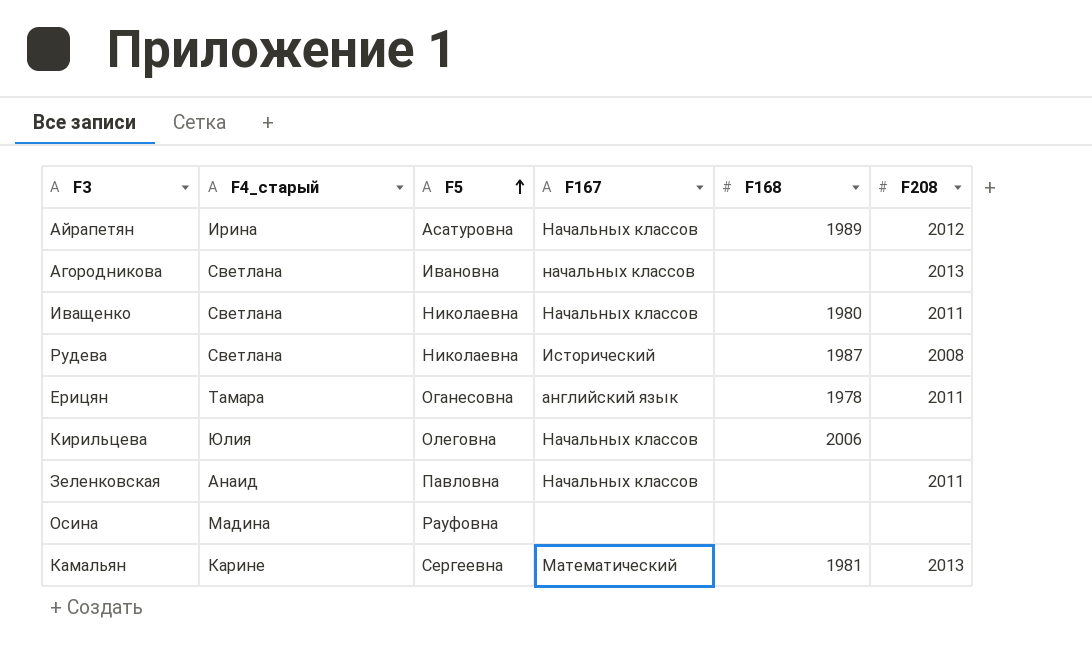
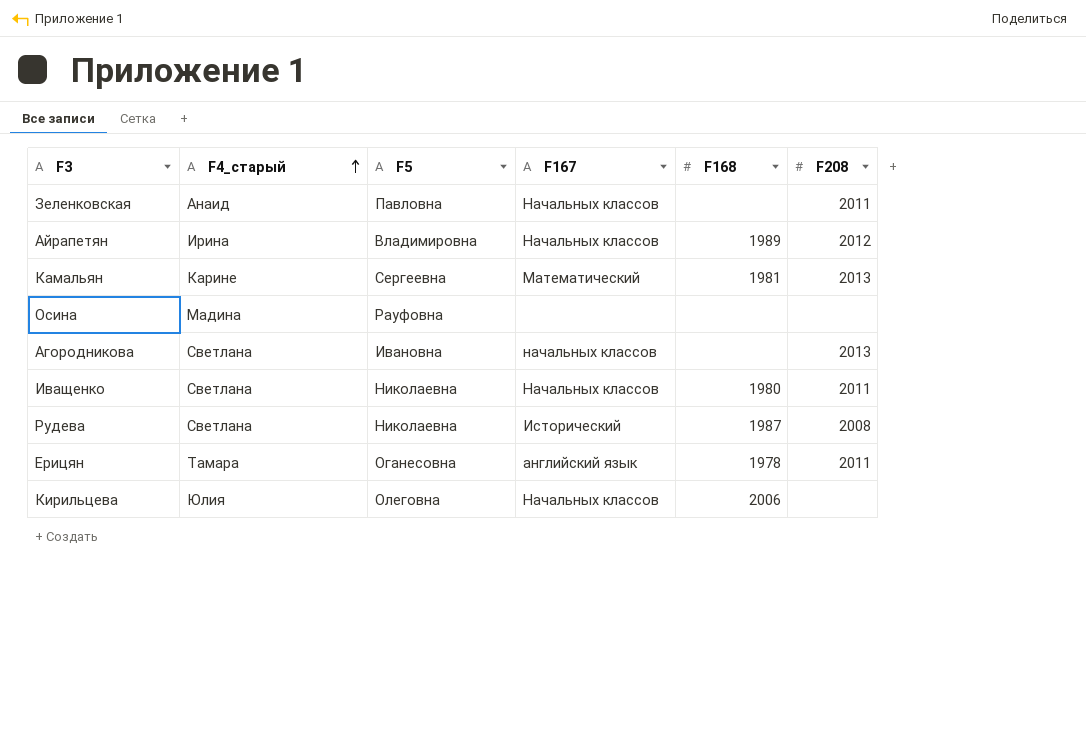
row order: F5 ascending -> F4_старый ascending
Айрапетян | F5: Асатуровна -> Владимировна

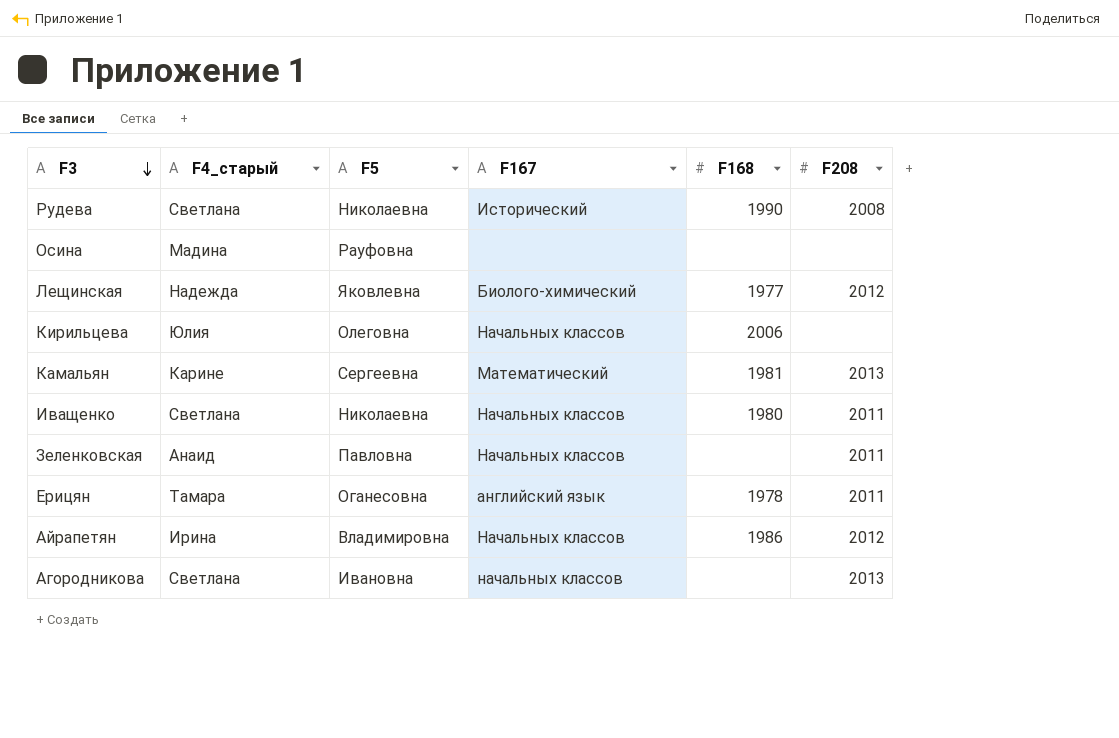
row order: F4_старый ascending -> F3 descending
Рудева | F168: 1987 -> 1990
row Лещинская: none -> Надежда | Яковлевна | Биолого-химический | 1977 | 2012
Айрапетян | F168: 1989 -> 1986

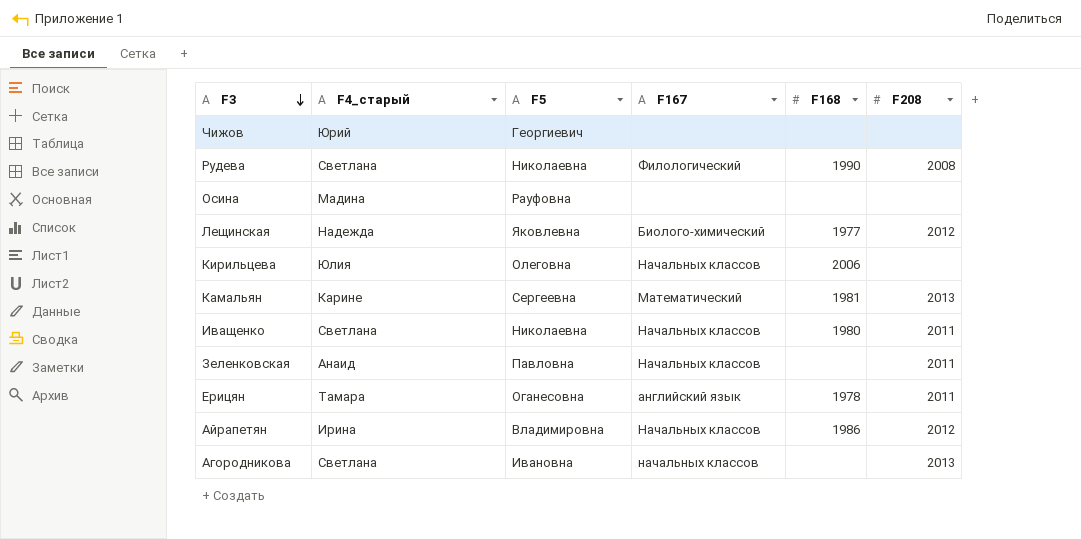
row Чижов: none -> Юрий | Георгиевич | none | none | none
Рудева | F167: Исторический -> Филологический

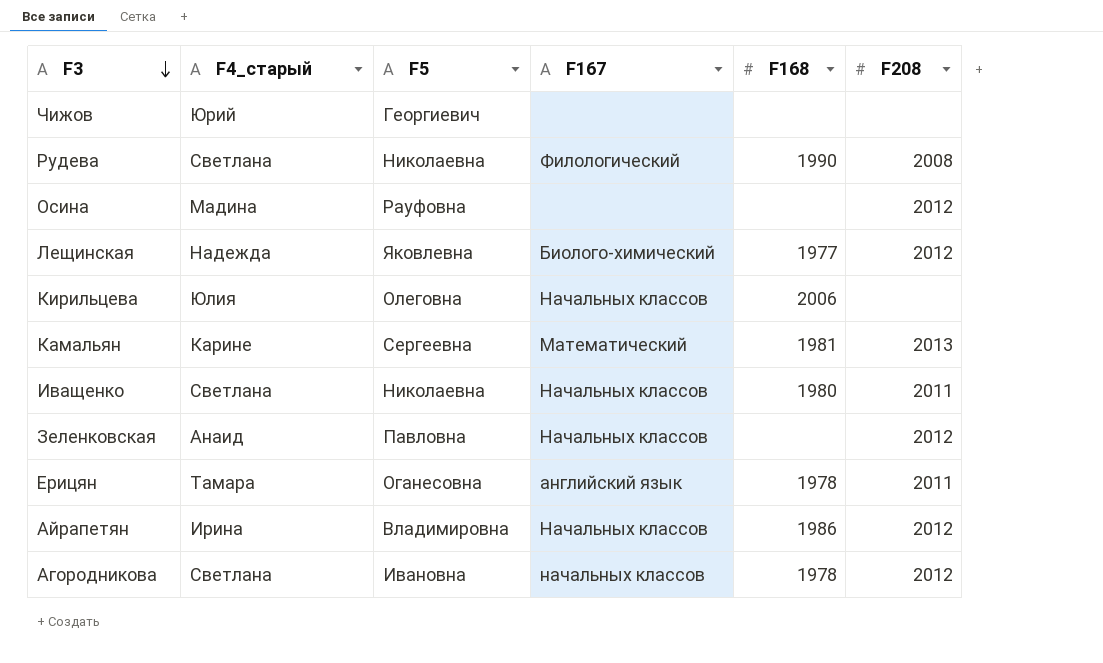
Осина | F208: none -> 2012
Зеленковская | F208: 2011 -> 2012
Агородникова | F168: none -> 1978
Агородникова | F208: 2013 -> 2012

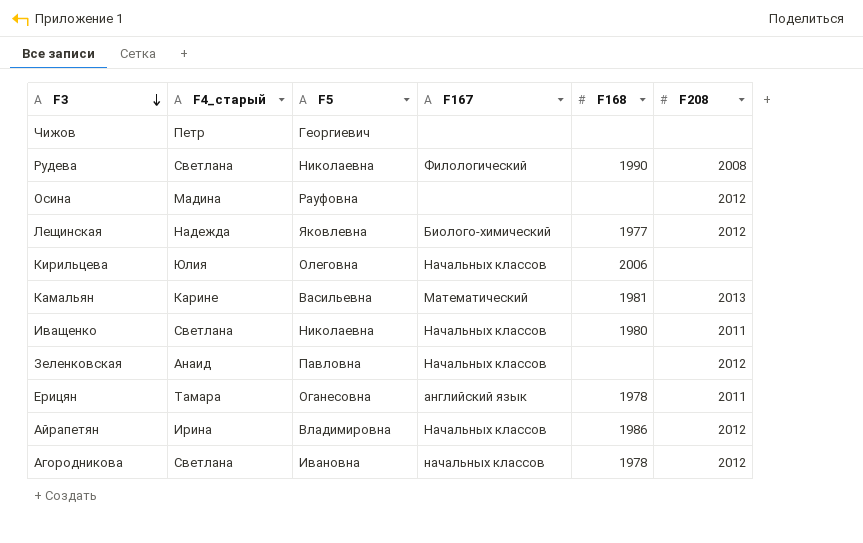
Чижов | F4_старый: Юрий -> Петр
Камальян | F5: Сергеевна -> Васильевна

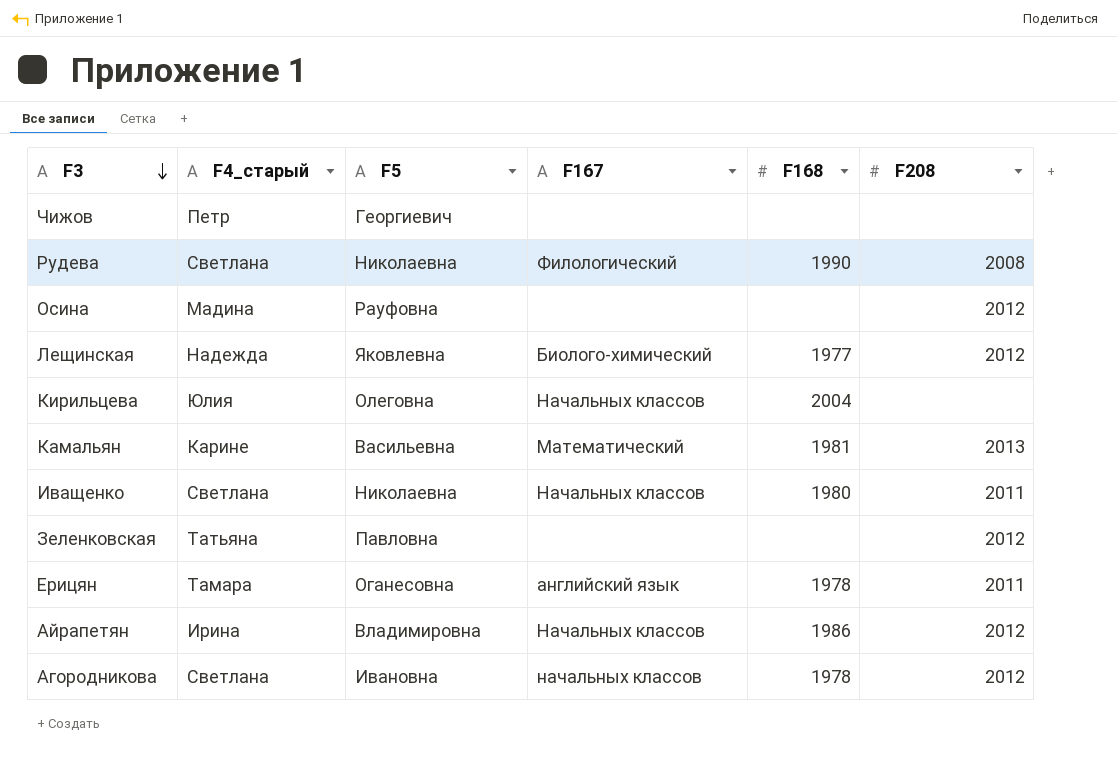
Кирильцева | F168: 2006 -> 2004
Зеленковская | F4_старый: Анаид -> Татьяна
Зеленковская | F167: Начальных классов -> none

